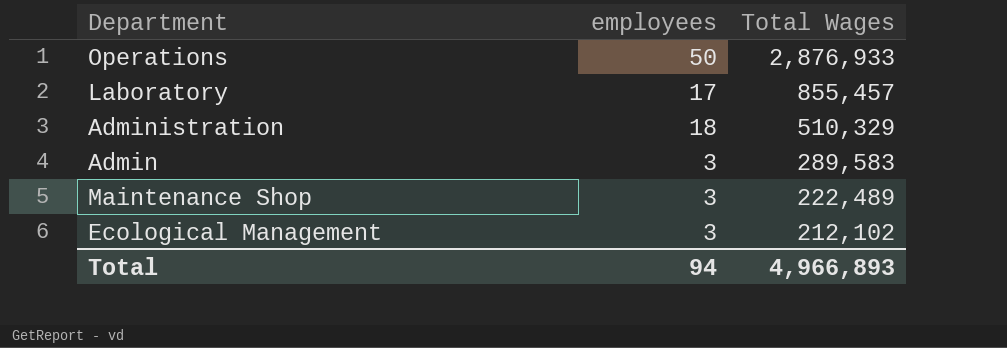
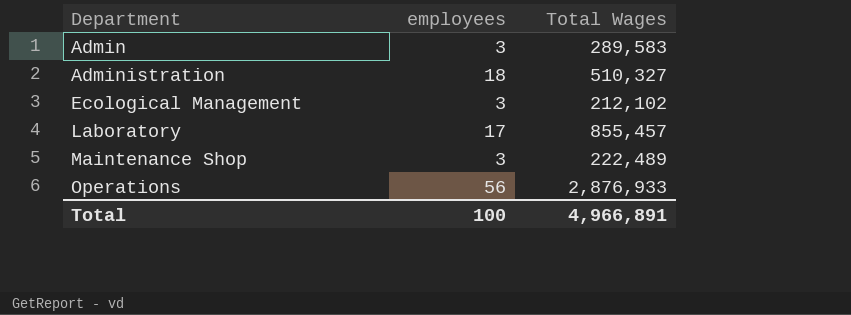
row order: Total Wages descending -> Department ascending
Administration | Total Wages: 510,329 -> 510,327
Operations | employees: 50 -> 56
Total | employees: 94 -> 100
Total | Total Wages: 4,966,893 -> 4,966,891

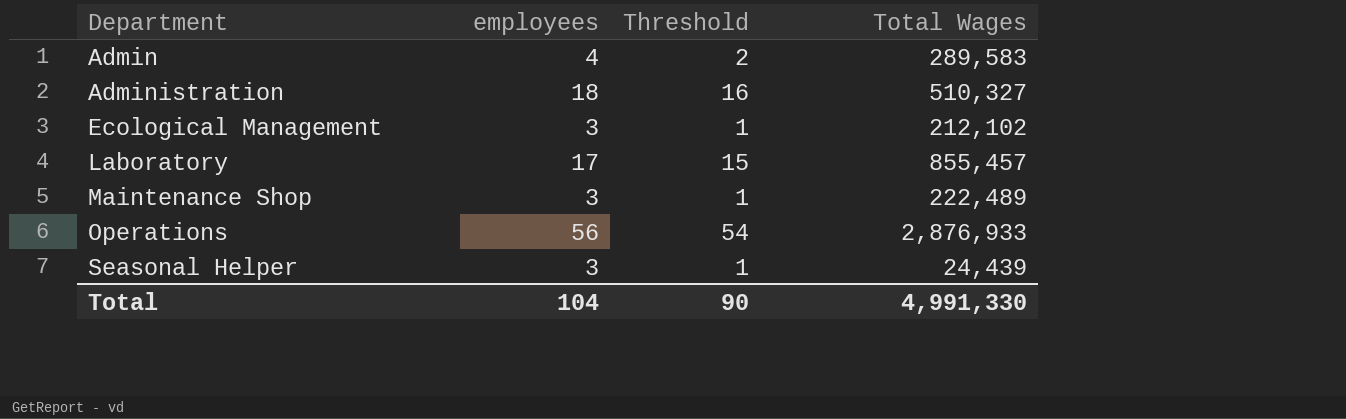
column Threshold | formula: none -> [employees] - 2
Admin | employees: 3 -> 4
row Seasonal Helper: none -> 3 | 1 | 24,439
Total | employees: 100 -> 104
Total | Total Wages: 4,966,891 -> 4,991,330

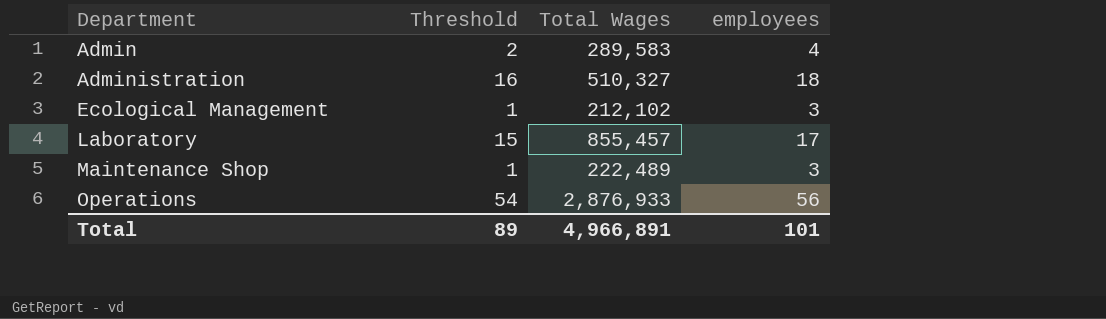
column employees | position: 2 -> 4
row Seasonal Helper: 3 | 1 | 24,439 -> none
Total | Threshold: 90 -> 89
Total | Total Wages: 4,991,330 -> 4,966,891
Total | employees: 104 -> 101

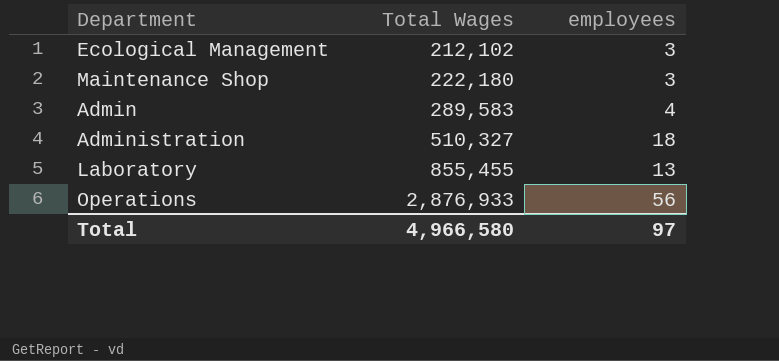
row order: Department ascending -> Total Wages ascending
column Threshold | formula: [employees] - 2 -> none
Maintenance Shop | Total Wages: 222,489 -> 222,180
Laboratory | Total Wages: 855,457 -> 855,455
Laboratory | employees: 17 -> 13
Total | Total Wages: 4,966,891 -> 4,966,580
Total | employees: 101 -> 97

